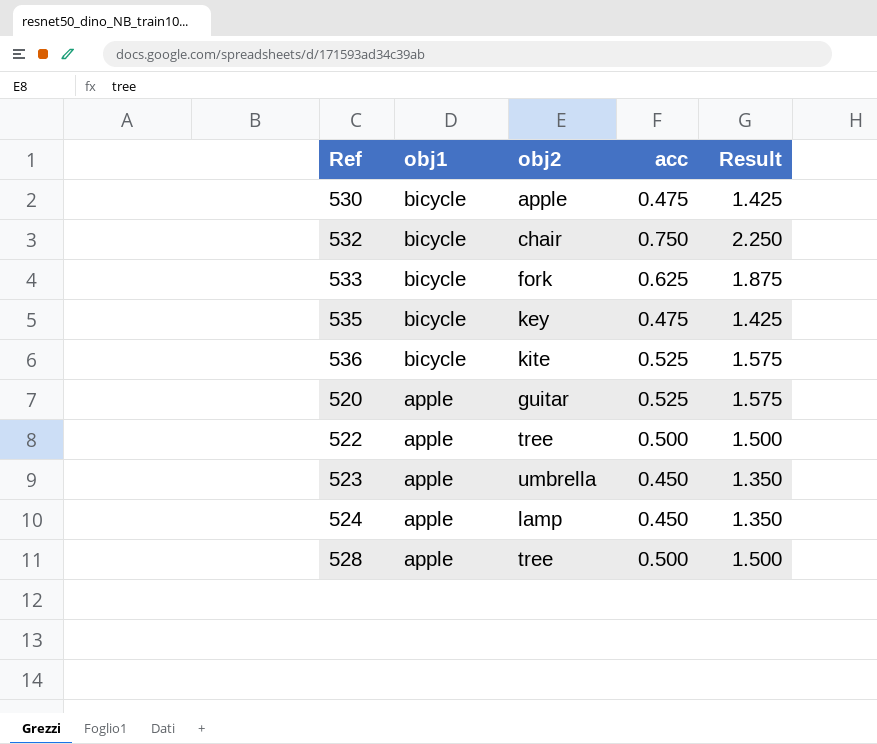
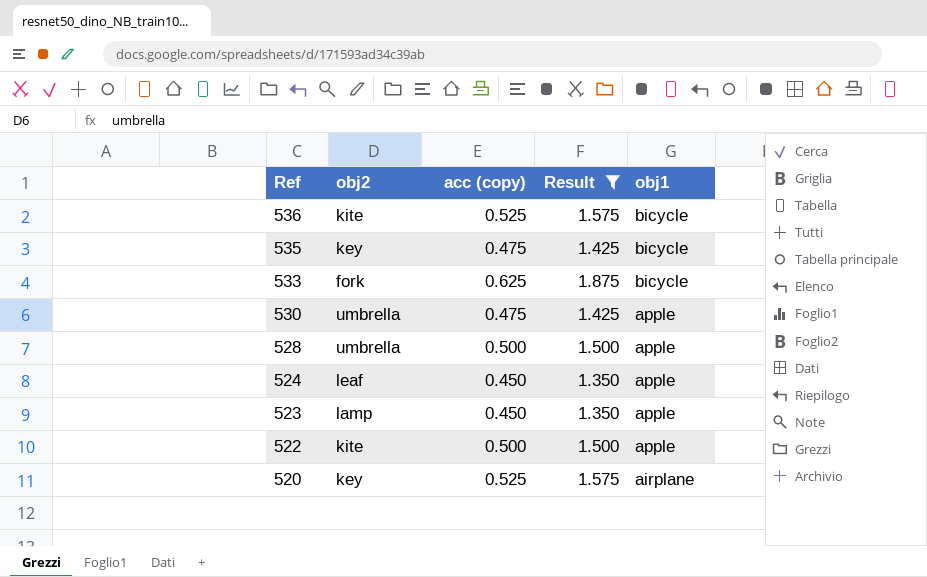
filter: none -> Result != 2.250
row order: obj1 descending -> Ref descending
column name: acc -> acc (copy)
column obj1 | position: 2 -> 5
530 | obj2: apple -> umbrella
530 | obj1: bicycle -> apple
528 | obj2: tree -> umbrella
524 | obj2: lamp -> leaf
523 | obj2: umbrella -> lamp
522 | obj2: tree -> kite
520 | obj2: guitar -> key
520 | obj1: apple -> airplane

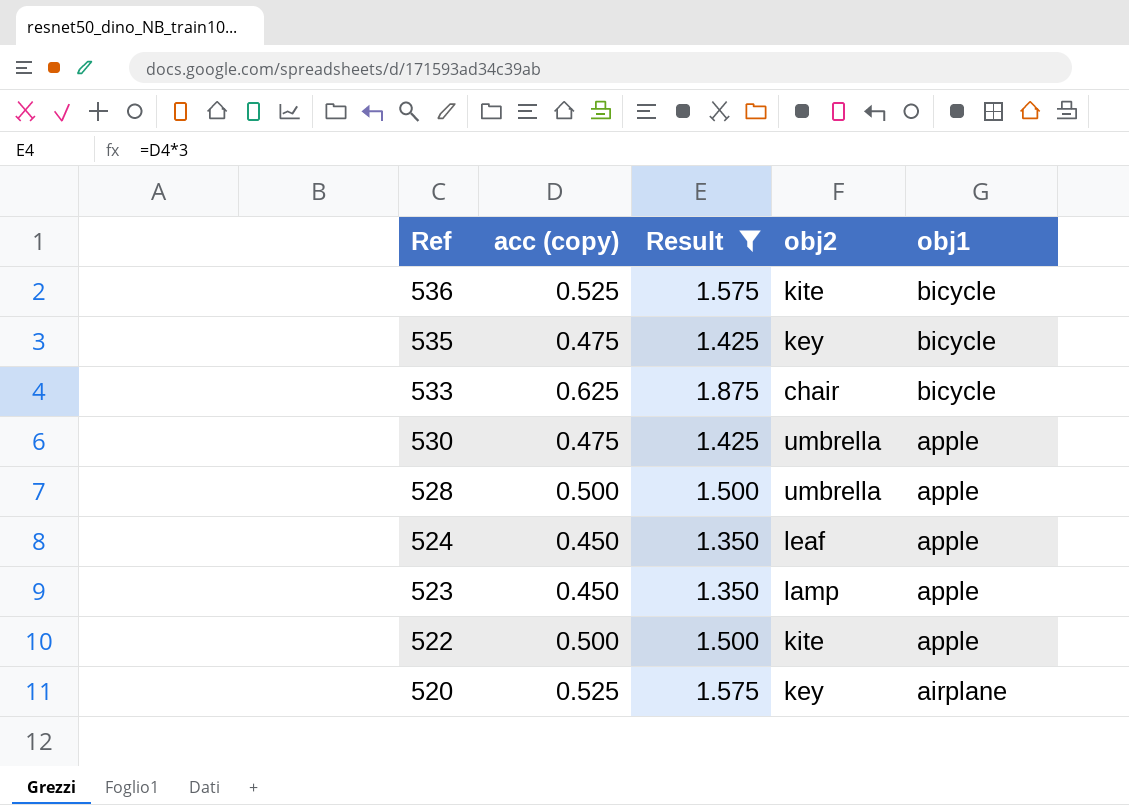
column obj2 | position: 2 -> 4
533 | obj2: fork -> chair

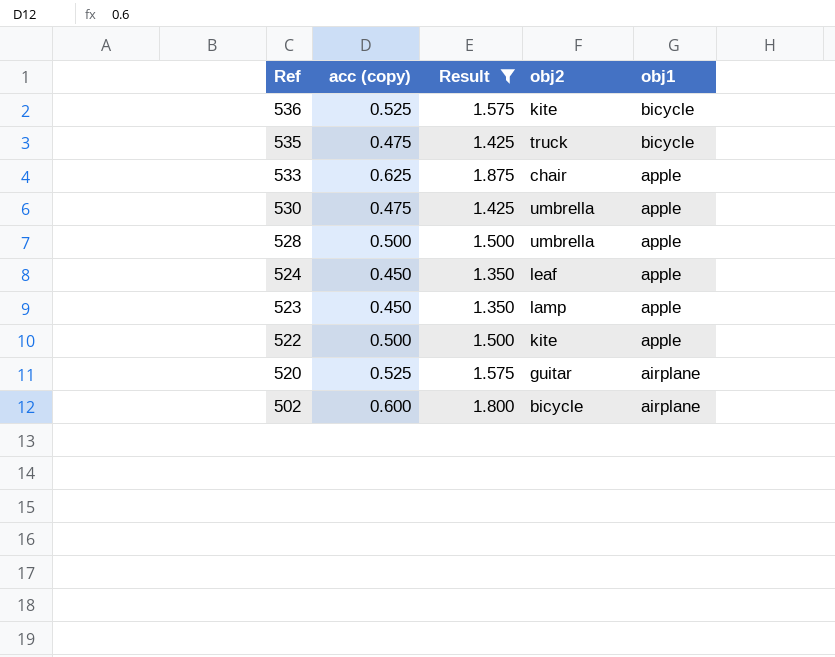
535 | obj2: key -> truck
533 | obj1: bicycle -> apple
520 | obj2: key -> guitar
row 502: none -> 0.600 | 1.800 | bicycle | airplane

